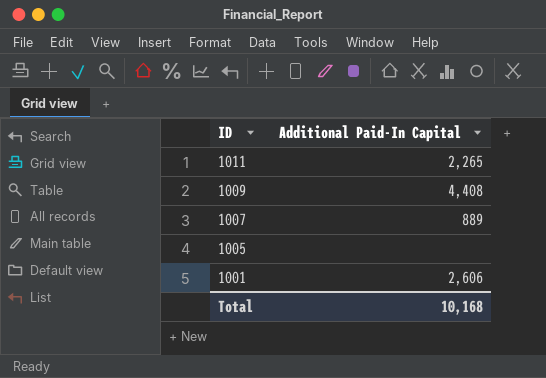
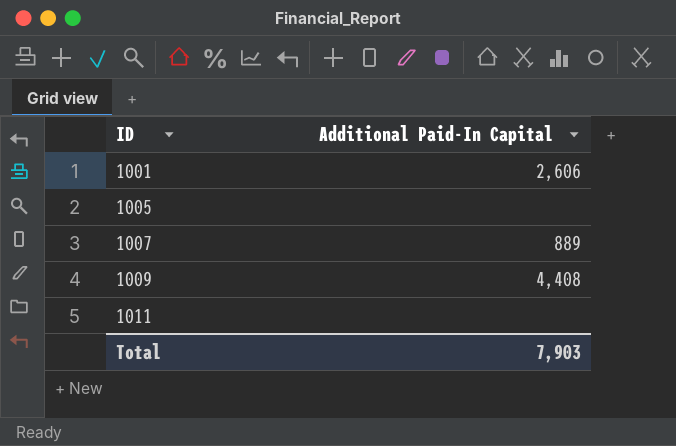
row order: ID descending -> ID ascending
1011 | Additional Paid-In Capital: 2,265 -> none
Total | Additional Paid-In Capital: 10,168 -> 7,903

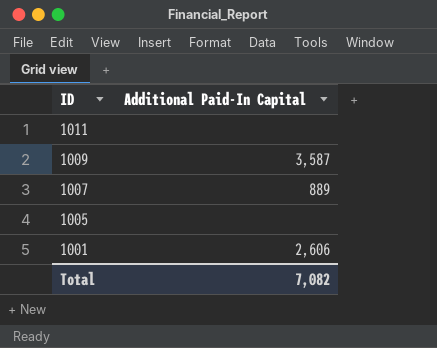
row order: ID ascending -> ID descending
1009 | Additional Paid-In Capital: 4,408 -> 3,587
Total | Additional Paid-In Capital: 7,903 -> 7,082

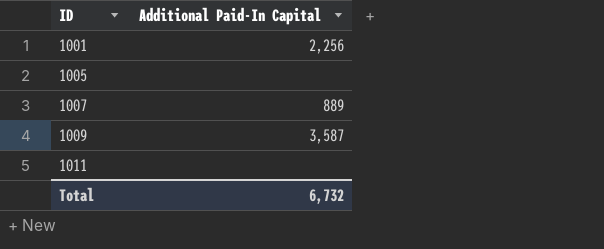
row order: ID descending -> ID ascending
1001 | Additional Paid-In Capital: 2,606 -> 2,256
Total | Additional Paid-In Capital: 7,082 -> 6,732

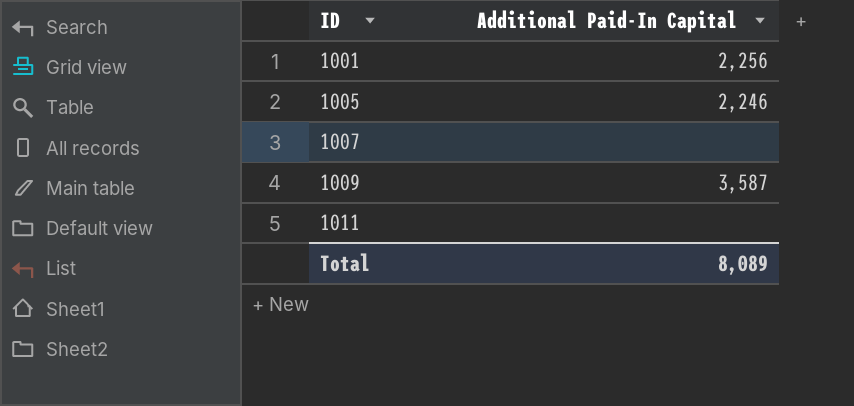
1005 | Additional Paid-In Capital: none -> 2,246
1007 | Additional Paid-In Capital: 889 -> none
Total | Additional Paid-In Capital: 6,732 -> 8,089

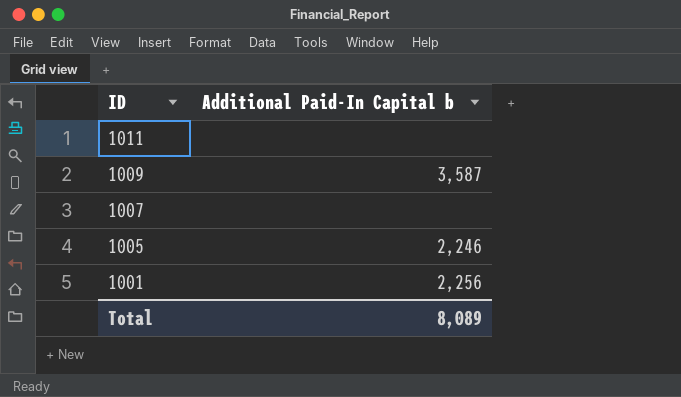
row order: ID ascending -> ID descending
column name: Additional Paid-In Capital -> Additional Paid-In Capital b

